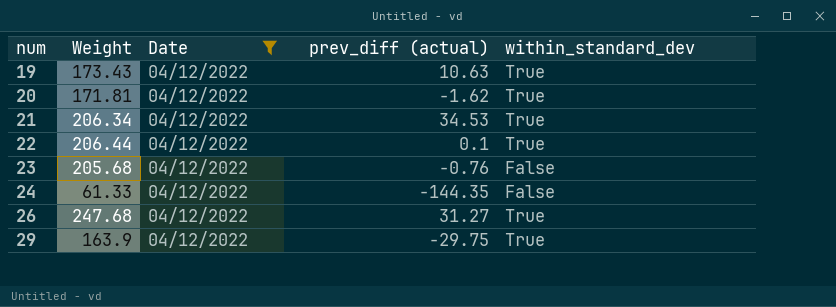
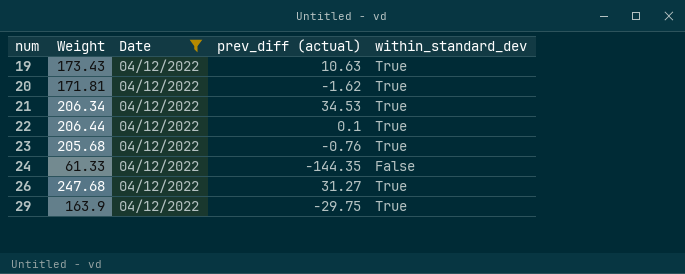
23 | within_standard_dev: False -> True

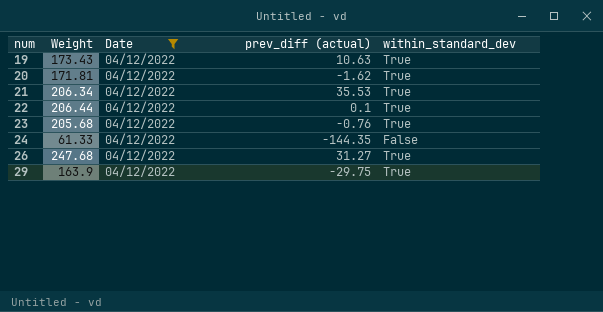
21 | prev_diff (actual): 34.53 -> 35.53

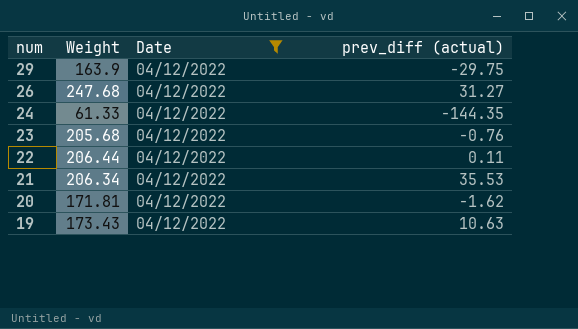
row order: num ascending -> num descending
column within_standard_dev | position: 5 -> none
22 | prev_diff (actual): 0.1 -> 0.11

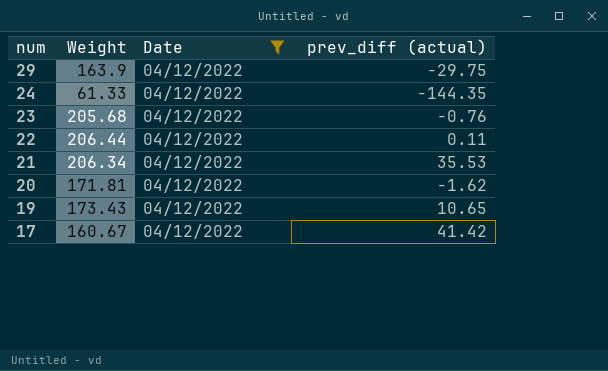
row 26: 247.68 | 04/12/2022 | 31.27 -> none
19 | prev_diff (actual): 10.63 -> 10.65
row 17: none -> 160.67 | 04/12/2022 | 41.42

